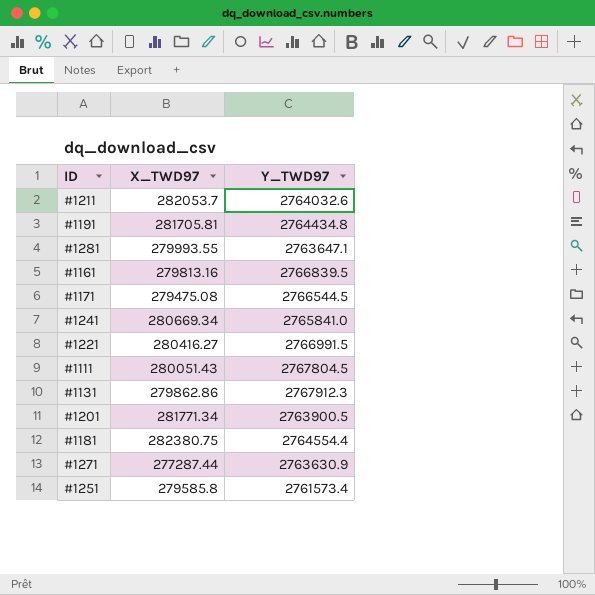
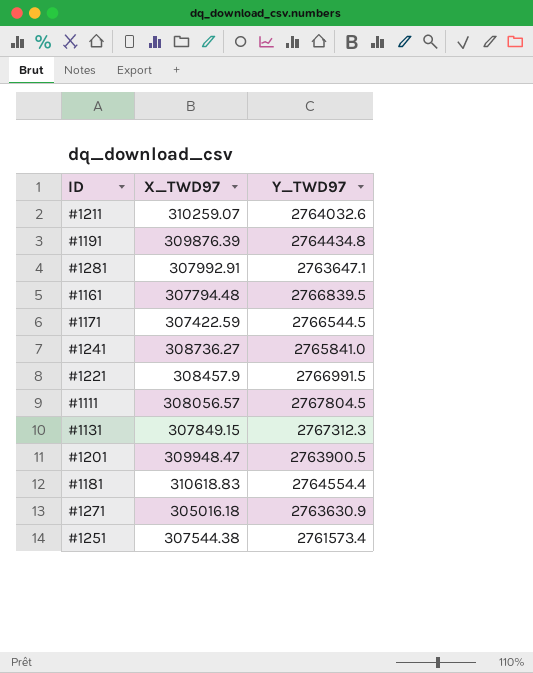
#1211 | X_TWD97: 282053.7 -> 310259.07
#1191 | X_TWD97: 281705.81 -> 309876.39
#1281 | X_TWD97: 279993.55 -> 307992.91
#1161 | X_TWD97: 279813.16 -> 307794.48
#1171 | X_TWD97: 279475.08 -> 307422.59
#1241 | X_TWD97: 280669.34 -> 308736.27
#1221 | X_TWD97: 280416.27 -> 308457.9
#1111 | X_TWD97: 280051.43 -> 308056.57
#1131 | X_TWD97: 279862.86 -> 307849.15
#1131 | Y_TWD97: 2767912.3 -> 2767312.3
#1201 | X_TWD97: 281771.34 -> 309948.47
#1181 | X_TWD97: 282380.75 -> 310618.83
#1271 | X_TWD97: 277287.44 -> 305016.18
#1251 | X_TWD97: 279585.8 -> 307544.38

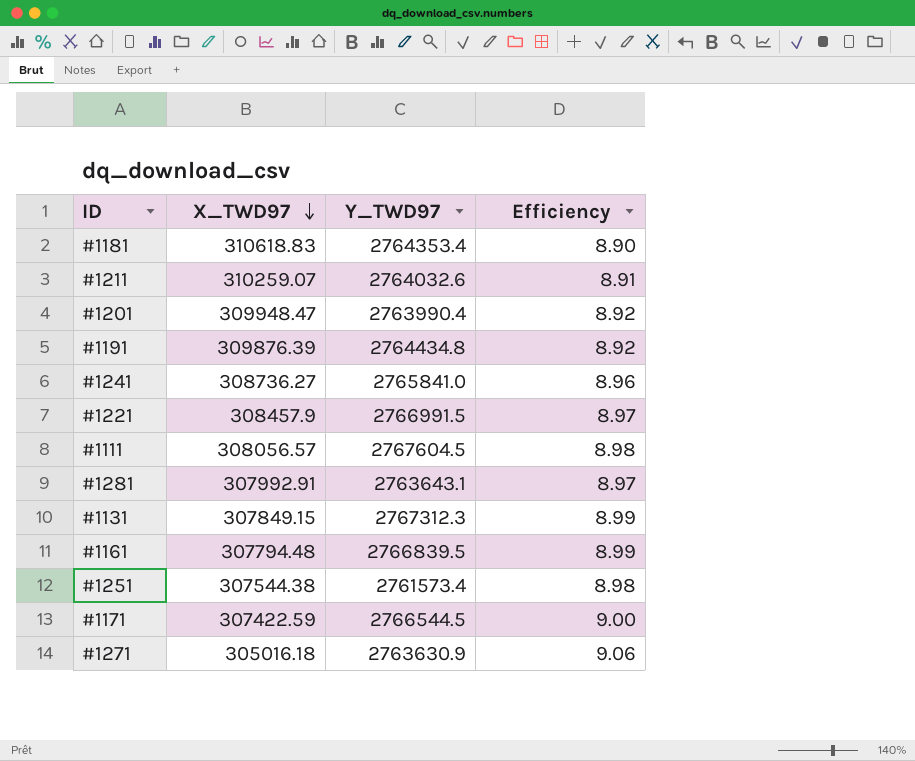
row order: none -> X_TWD97 descending
column Efficiency | formula: none -> [Y_TWD97] / [X_TWD97]
#1181 | Y_TWD97: 2764554.4 -> 2764353.4
#1201 | Y_TWD97: 2763900.5 -> 2763990.4
#1111 | Y_TWD97: 2767804.5 -> 2767604.5
#1281 | Y_TWD97: 2763647.1 -> 2763643.1

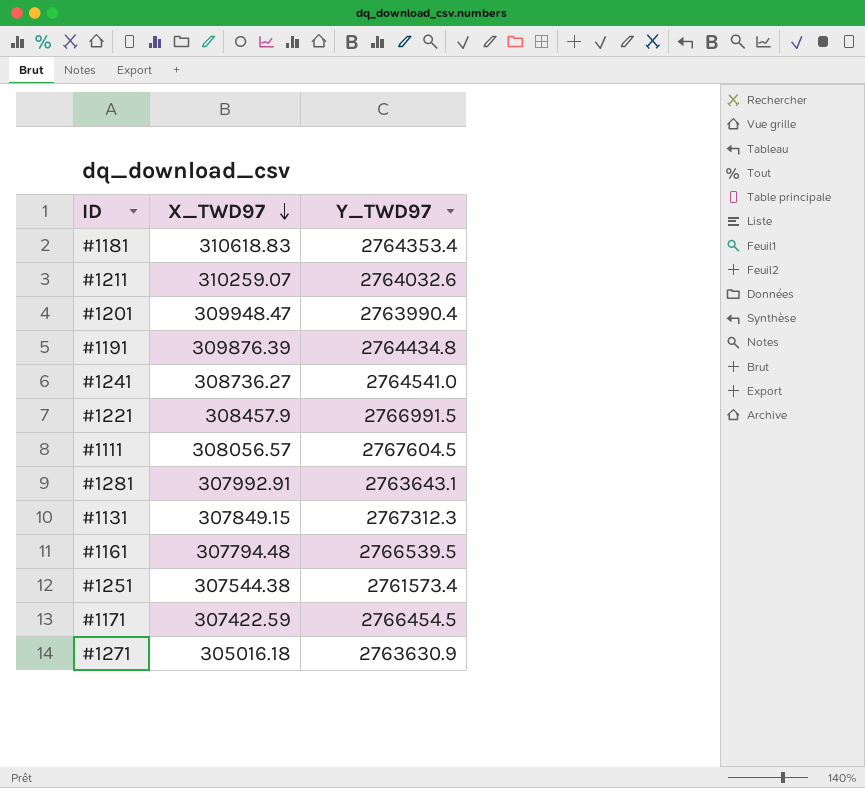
column Efficiency | formula: [Y_TWD97] / [X_TWD97] -> none
#1241 | Y_TWD97: 2765841.0 -> 2764541.0
#1161 | Y_TWD97: 2766839.5 -> 2766539.5
#1171 | Y_TWD97: 2766544.5 -> 2766454.5

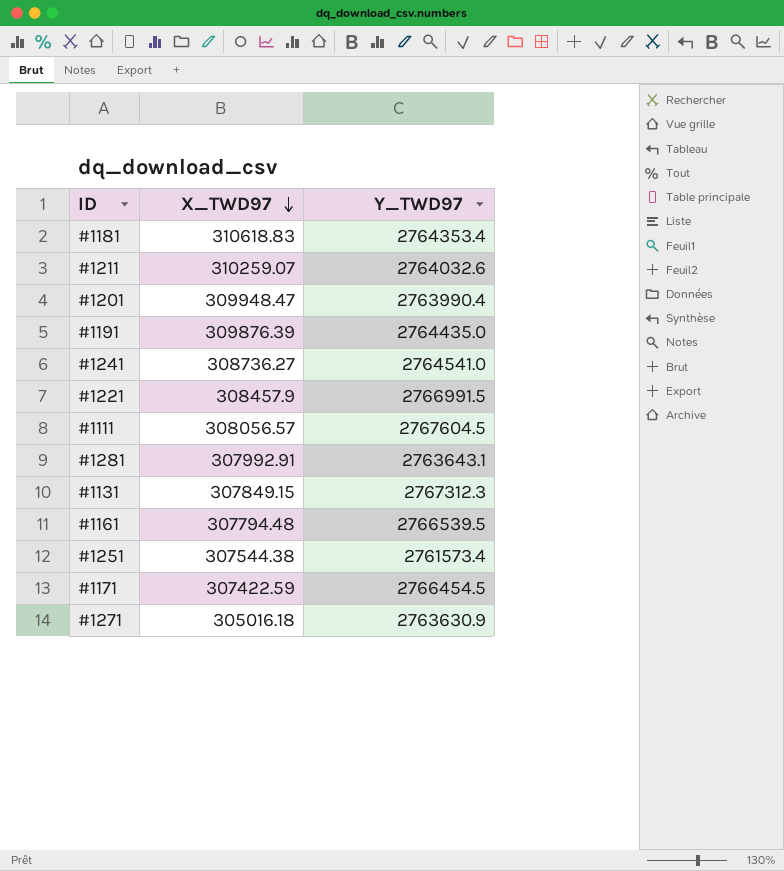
#1191 | Y_TWD97: 2764434.8 -> 2764435.0

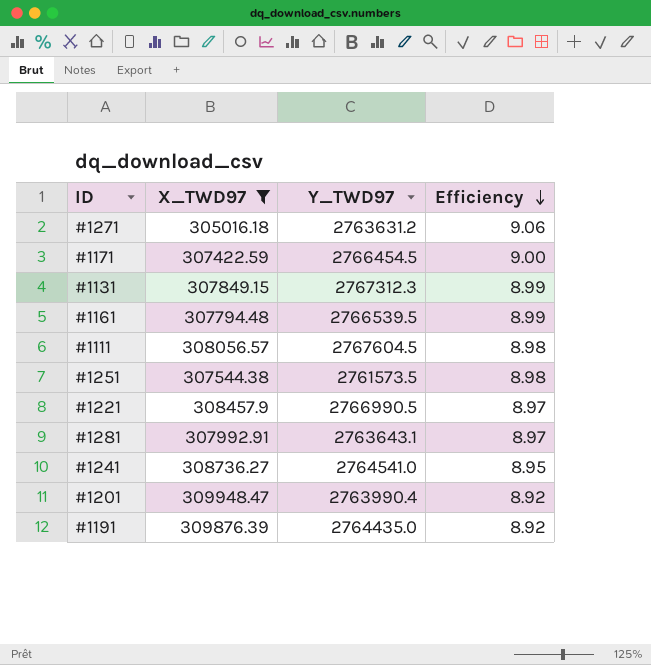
filter: none -> X_TWD97 <= 309948.47
row order: X_TWD97 descending -> Efficiency descending
column Efficiency | formula: none -> [Y_TWD97] / [X_TWD97]
#1271 | Y_TWD97: 2763630.9 -> 2763631.2
#1251 | Y_TWD97: 2761573.4 -> 2761573.5
#1221 | Y_TWD97: 2766991.5 -> 2766990.5

